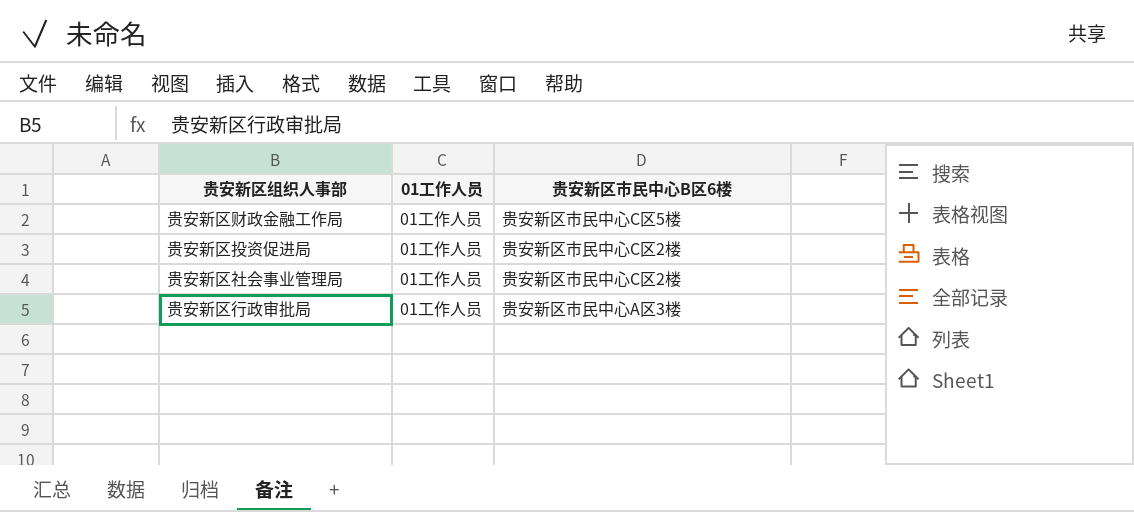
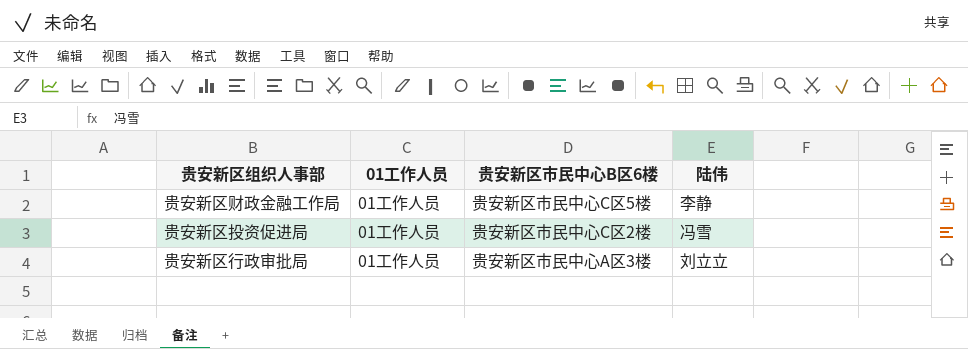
column 陆伟 | position: none -> 4
row 贵安新区社会事业管理局: 01工作人员 | 贵安新区市民中心C区2楼 -> none

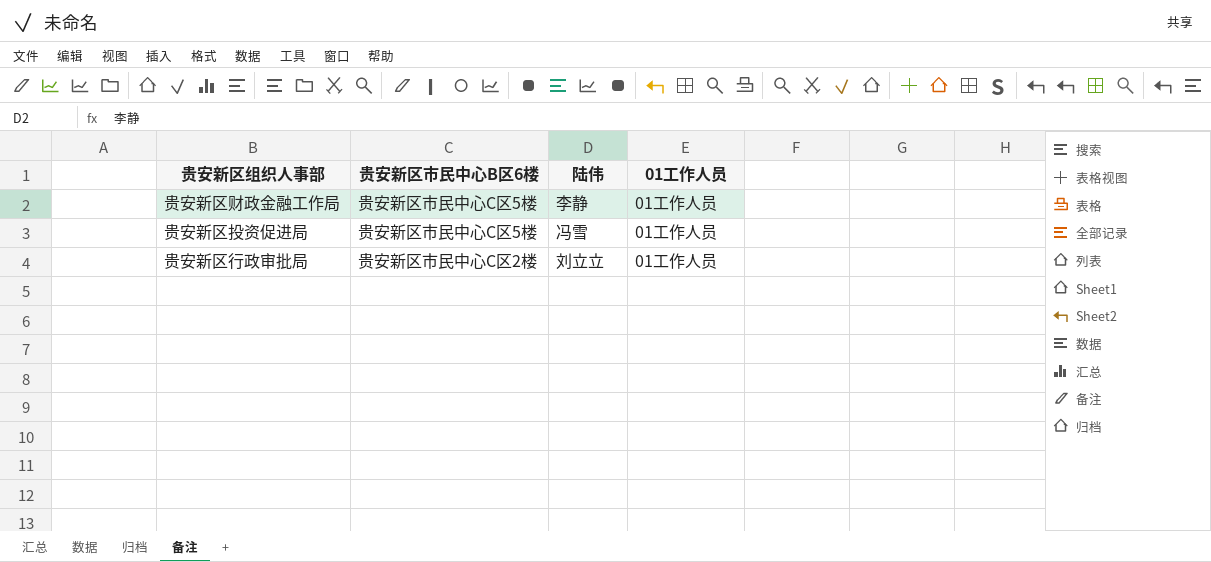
column 01工作人员 | position: 2 -> 4
贵安新区投资促进局 | 贵安新区市民中心B区6楼: 贵安新区市民中心C区2楼 -> 贵安新区市民中心C区5楼
贵安新区行政审批局 | 贵安新区市民中心B区6楼: 贵安新区市民中心A区3楼 -> 贵安新区市民中心C区2楼

